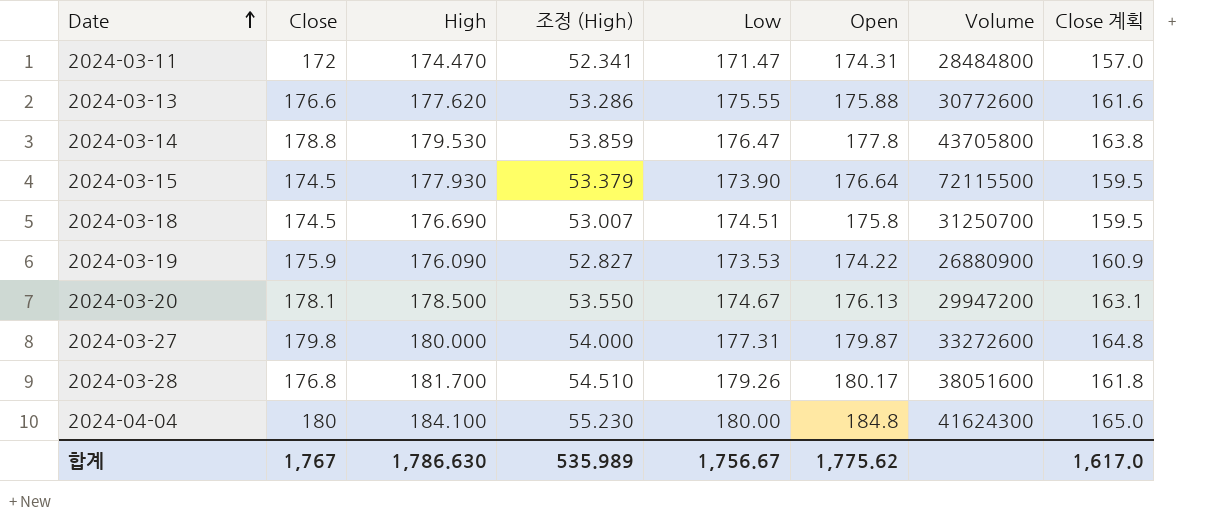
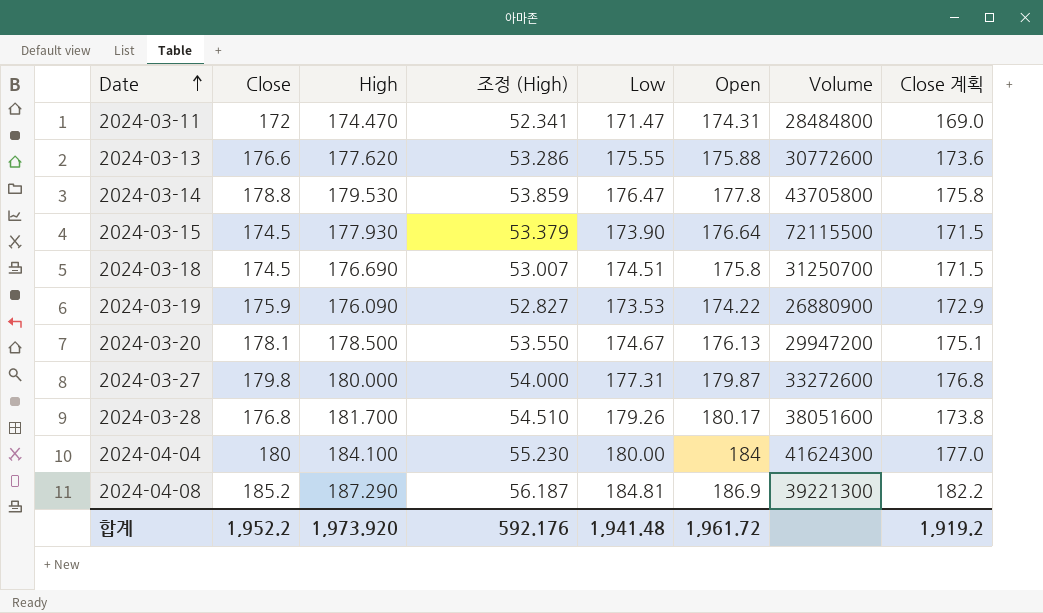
column Close 계획 | formula: [Close] - 15 -> [Close] - 3
2024-04-04 | Open: 184.8 -> 184
row 2024-04-08: none -> 185.2 | 187.290 | 56.187 | 184.81 | 186.9 | 39221300 | 182.2
합계 | Close: 1,767 -> 1,952.2
합계 | High: 1,786.630 -> 1,973.920
합계 | 조정 (High): 535.989 -> 592.176
합계 | Low: 1,756.67 -> 1,941.48
합계 | Open: 1,775.62 -> 1,961.72
합계 | Close 계획: 1,617.0 -> 1,919.2

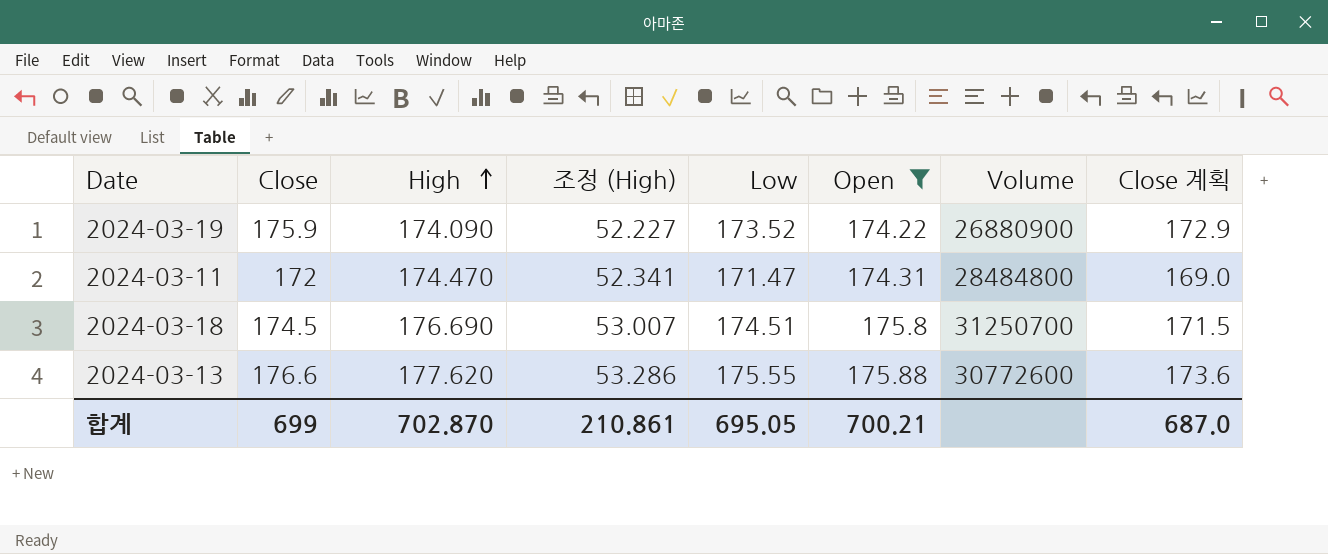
filter: none -> Open <= 175.88
row order: Date ascending -> High ascending
2024-03-19 | High: 176.090 -> 174.090
2024-03-19 | 조정 (High): 52.827 -> 52.227
2024-03-19 | Low: 173.53 -> 173.52
합계 | Close: 1,952.2 -> 699
합계 | High: 1,973.920 -> 702.870
합계 | 조정 (High): 592.176 -> 210.861
합계 | Low: 1,941.48 -> 695.05
합계 | Open: 1,961.72 -> 700.21
합계 | Close 계획: 1,919.2 -> 687.0

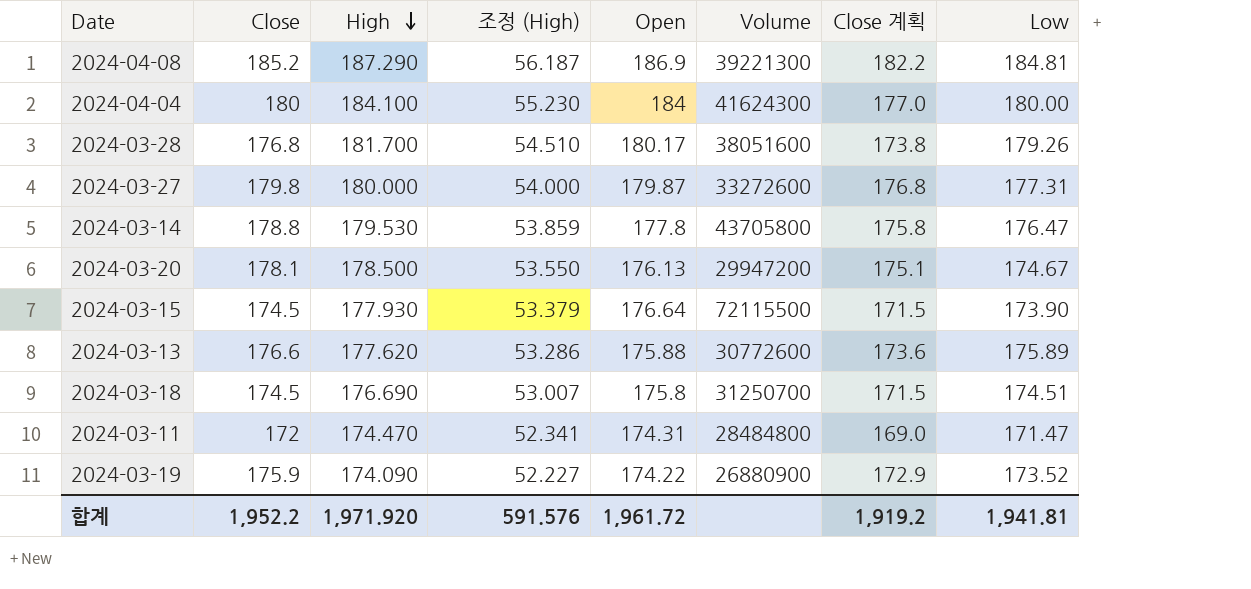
filter: Open <= 175.88 -> none
row order: High ascending -> High descending
column Low | position: 5 -> 8
2024-03-13 | Low: 175.55 -> 175.89
합계 | Close: 699 -> 1,952.2
합계 | High: 702.870 -> 1,971.920
합계 | 조정 (High): 210.861 -> 591.576
합계 | Open: 700.21 -> 1,961.72
합계 | Close 계획: 687.0 -> 1,919.2
합계 | Low: 695.05 -> 1,941.81

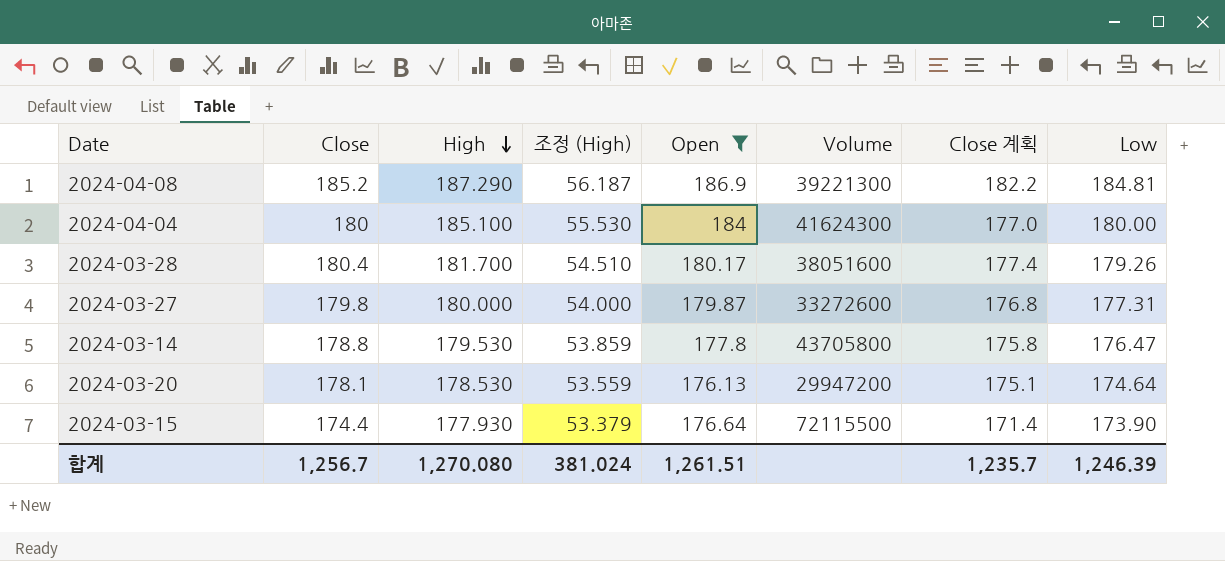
filter: none -> Open >= 176.13
2024-04-04 | High: 184.100 -> 185.100
2024-04-04 | 조정 (High): 55.230 -> 55.530
2024-03-28 | Close: 176.8 -> 180.4
2024-03-28 | Close 계획: 173.8 -> 177.4
2024-03-20 | High: 178.500 -> 178.530
2024-03-20 | 조정 (High): 53.550 -> 53.559
2024-03-20 | Low: 174.67 -> 174.64
2024-03-15 | Close: 174.5 -> 174.4
2024-03-15 | Close 계획: 171.5 -> 171.4
합계 | Close: 1,952.2 -> 1,256.7
합계 | High: 1,971.920 -> 1,270.080
합계 | 조정 (High): 591.576 -> 381.024
합계 | Open: 1,961.72 -> 1,261.51
합계 | Close 계획: 1,919.2 -> 1,235.7
합계 | Low: 1,941.81 -> 1,246.39

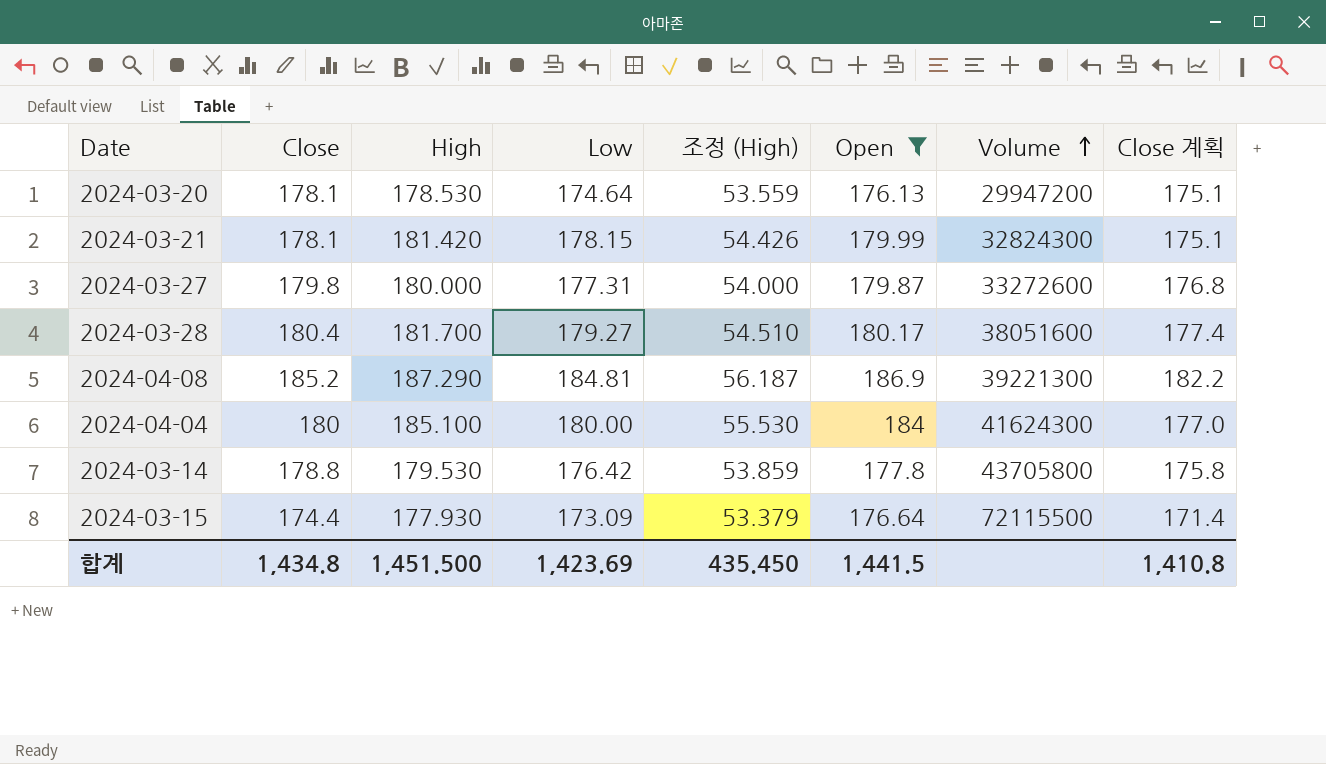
row order: High descending -> Volume ascending
column Low | position: 8 -> 4
row 2024-03-21: none -> 178.1 | 181.420 | 178.15 | 54.426 | 179.99 | 32824300 | 175.1
2024-03-28 | Low: 179.26 -> 179.27
2024-03-14 | Low: 176.47 -> 176.42
2024-03-15 | Low: 173.90 -> 173.09
합계 | Close: 1,256.7 -> 1,434.8
합계 | High: 1,270.080 -> 1,451.500
합계 | Low: 1,246.39 -> 1,423.69
합계 | 조정 (High): 381.024 -> 435.450
합계 | Open: 1,261.51 -> 1,441.5
합계 | Close 계획: 1,235.7 -> 1,410.8

